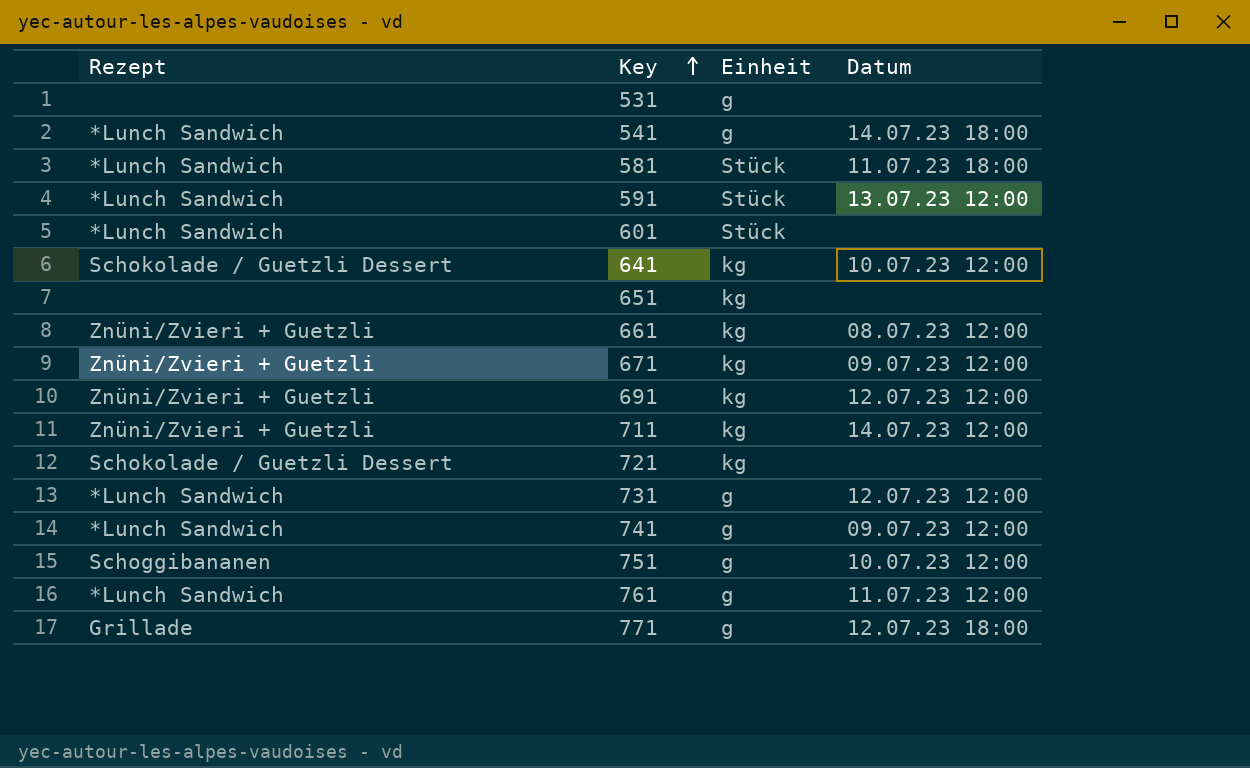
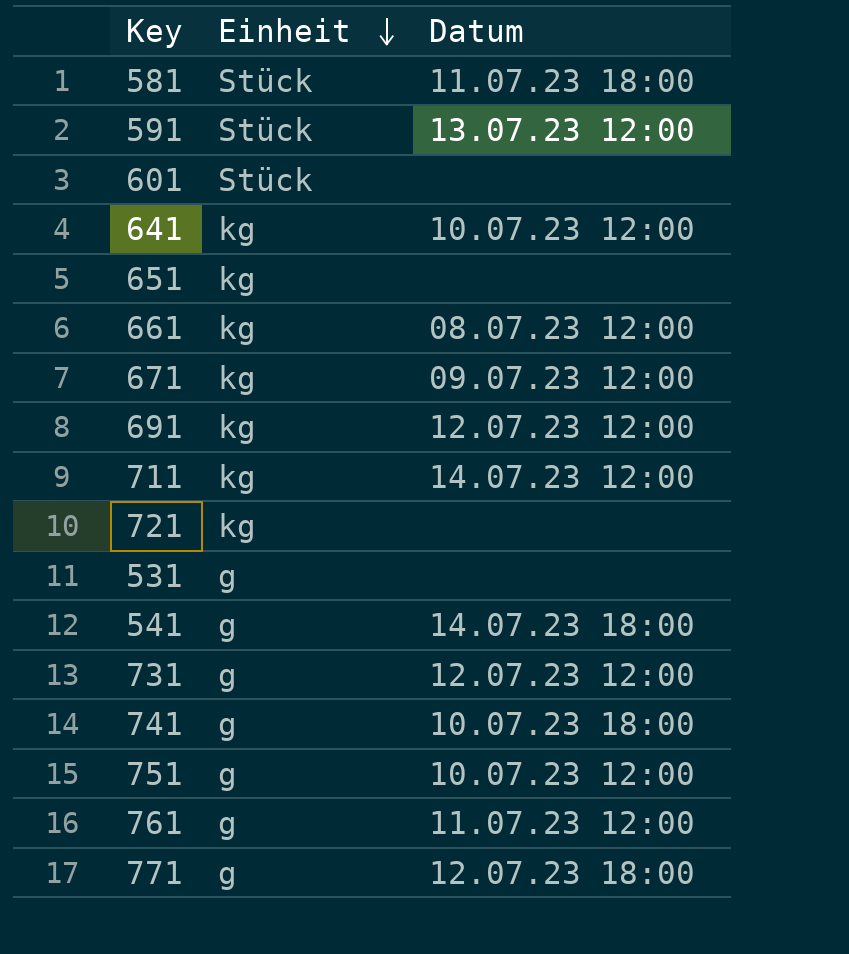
row order: Key ascending -> Einheit descending
column Rezept | position: 1 -> none
741 | Datum: 09.07.23 12:00 -> 10.07.23 18:00

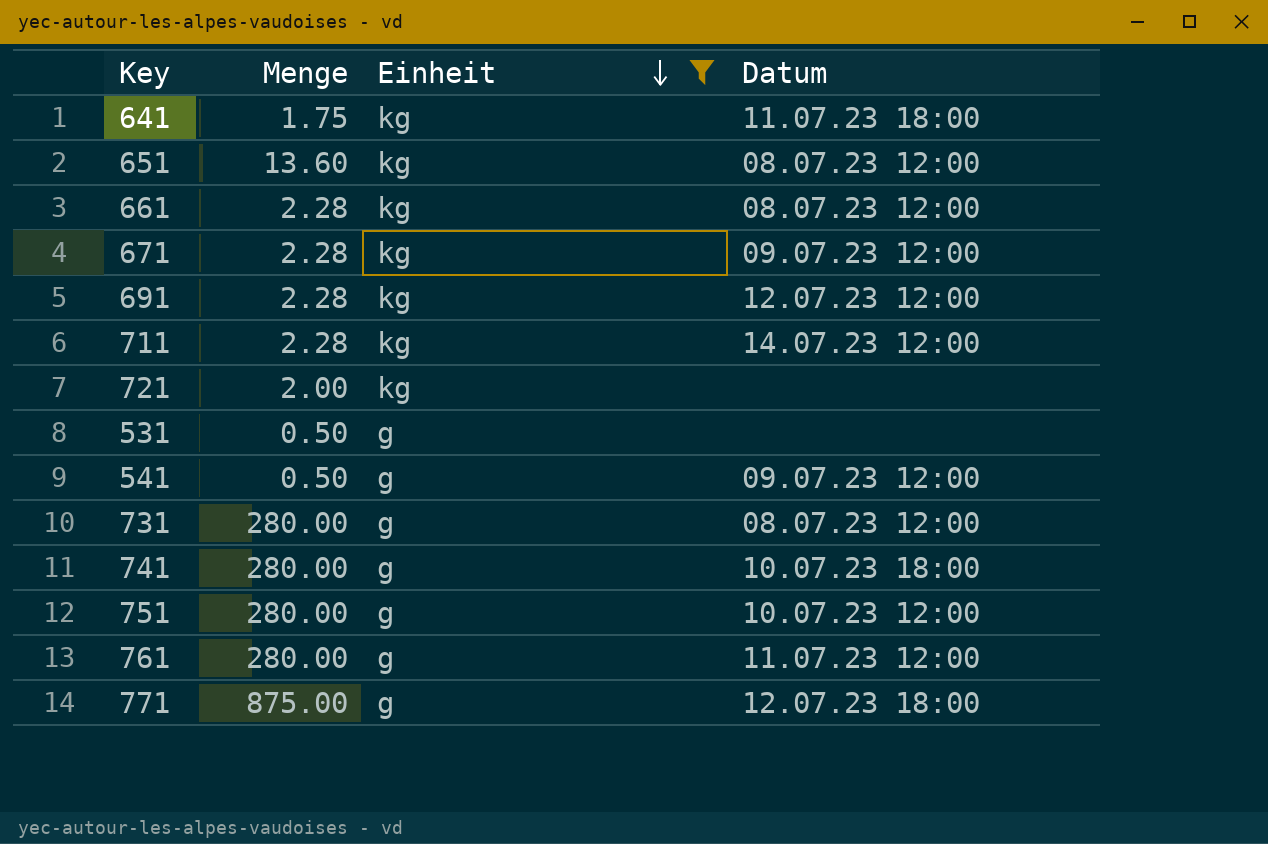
filter: none -> Einheit != Stück
column Menge | position: none -> 2
641 | Datum: 10.07.23 12:00 -> 11.07.23 18:00
651 | Datum: none -> 08.07.23 12:00
541 | Datum: 14.07.23 18:00 -> 09.07.23 12:00
731 | Datum: 12.07.23 12:00 -> 08.07.23 12:00

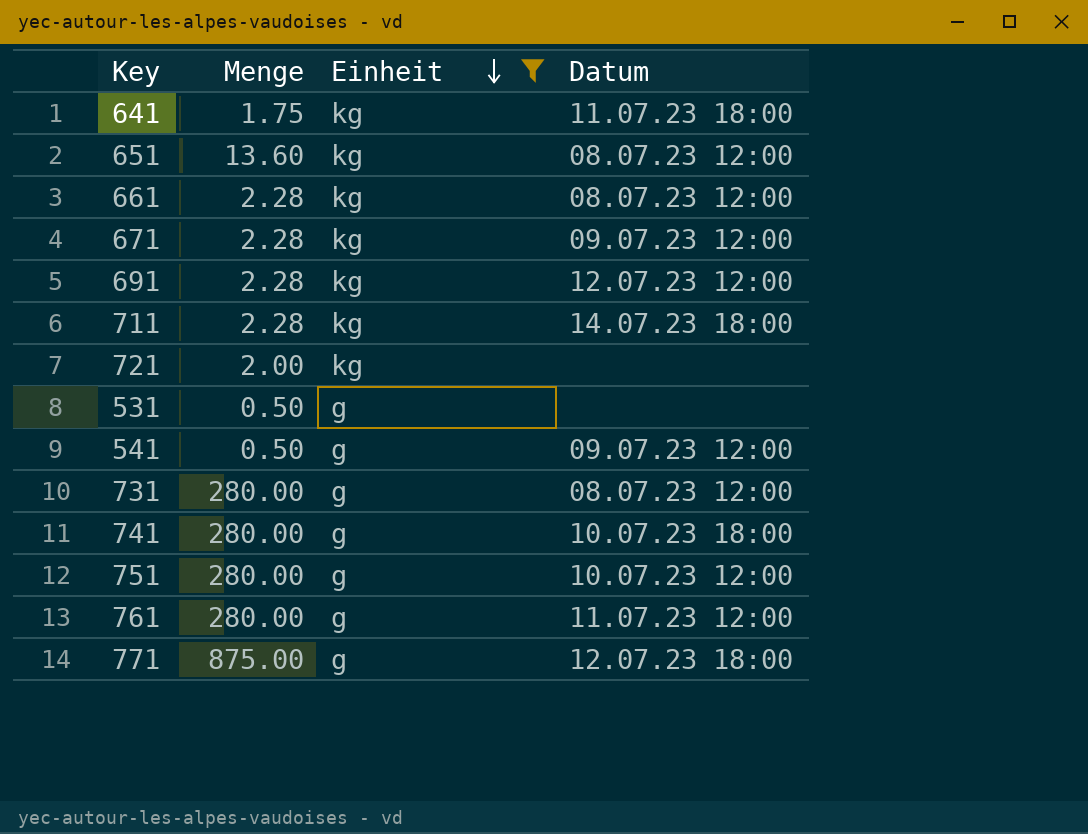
711 | Datum: 14.07.23 12:00 -> 14.07.23 18:00

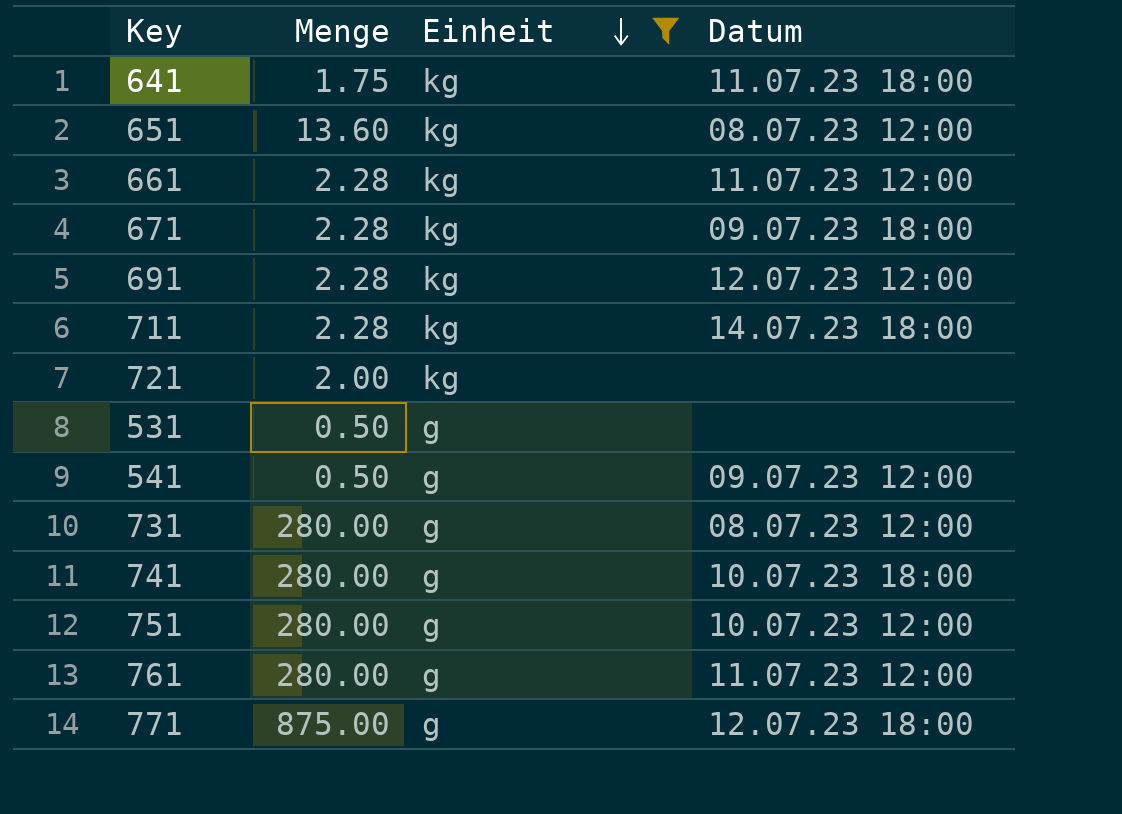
661 | Datum: 08.07.23 12:00 -> 11.07.23 12:00
671 | Datum: 09.07.23 12:00 -> 09.07.23 18:00

